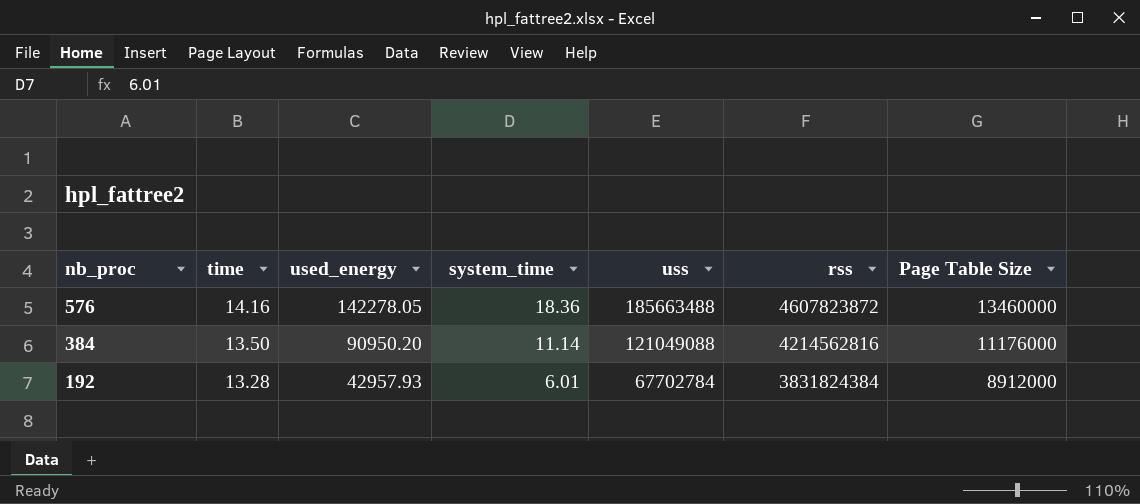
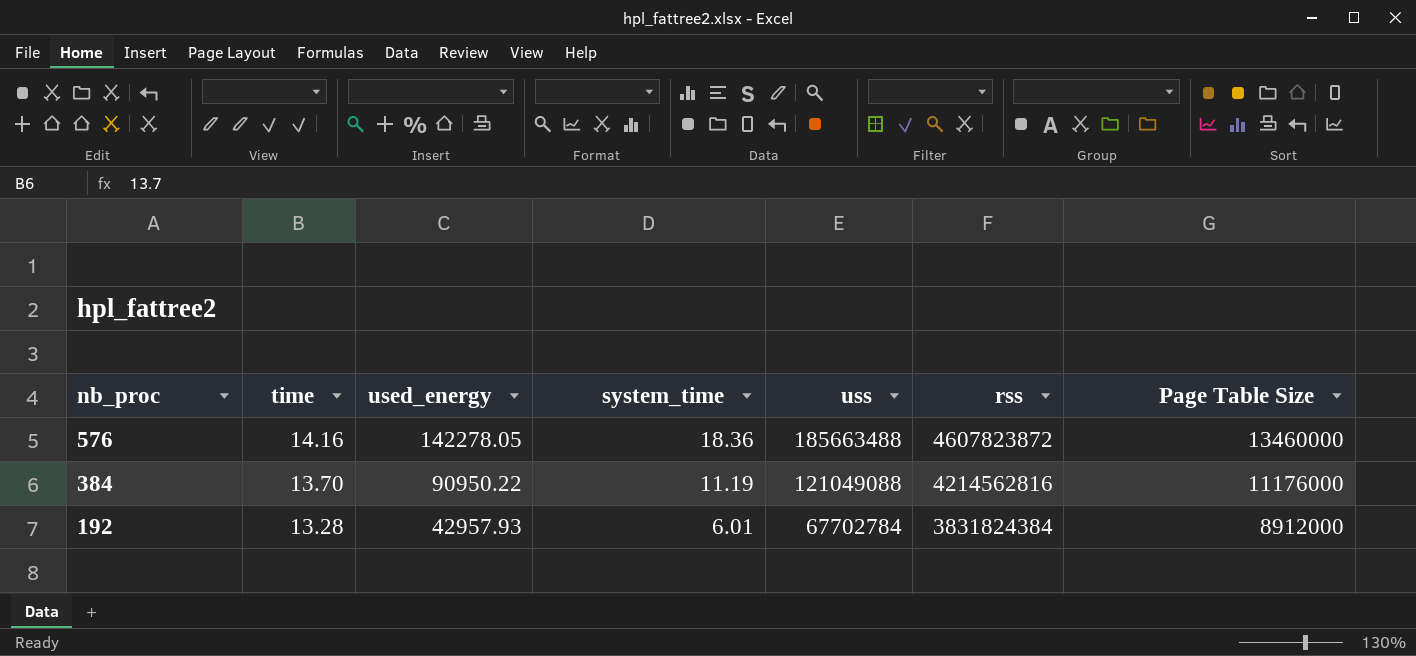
384 | time: 13.50 -> 13.70
384 | used_energy: 90950.20 -> 90950.22
384 | system_time: 11.14 -> 11.19

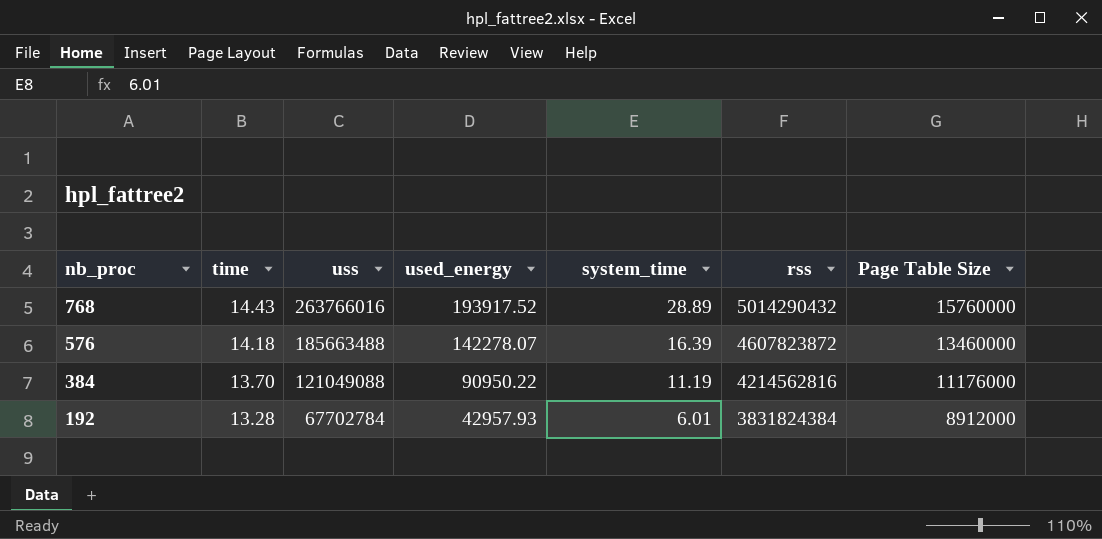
column uss | position: 5 -> 3
row 768: none -> 14.43 | 263766016 | 193917.52 | 28.89 | 5014290432 | 15760000
576 | time: 14.16 -> 14.18
576 | used_energy: 142278.05 -> 142278.07
576 | system_time: 18.36 -> 16.39

